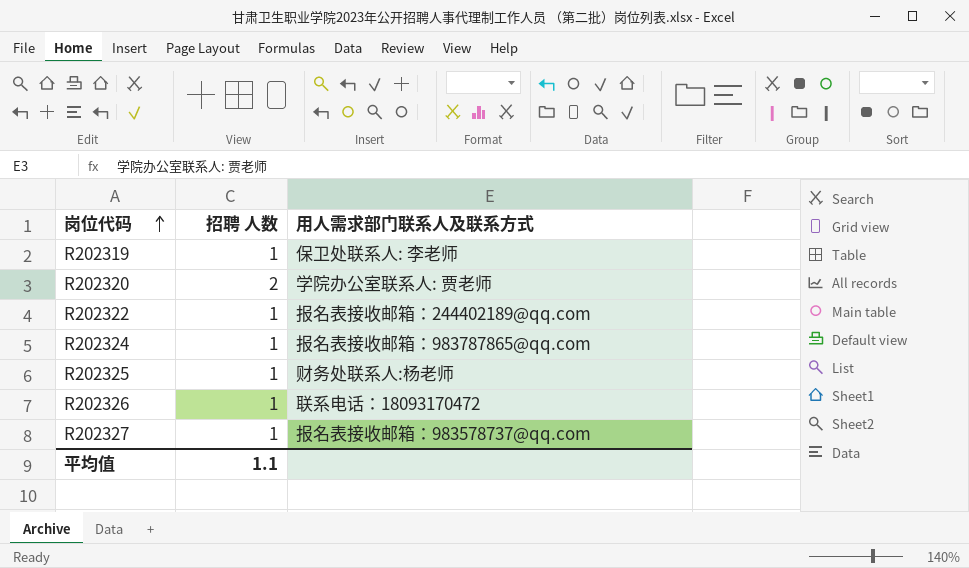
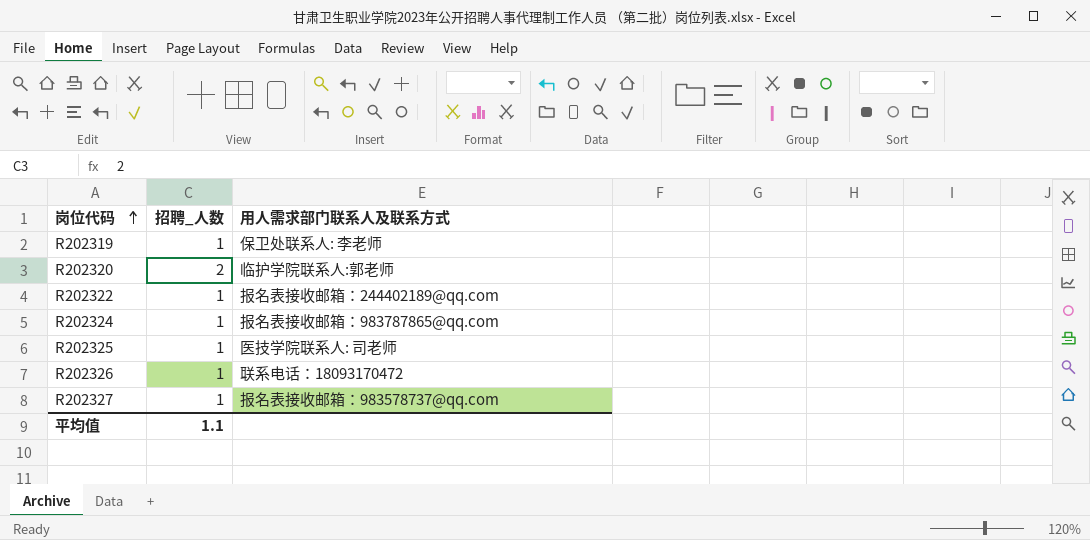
column name: 招聘 人数 -> 招聘_人数
R202320 | 用人需求部门联系人及联系方式: 学院办公室联系人: 贾老师 -> 临护学院联系人:郭老师
R202325 | 用人需求部门联系人及联系方式: 财务处联系人:杨老师 -> 医技学院联系人: 司老师

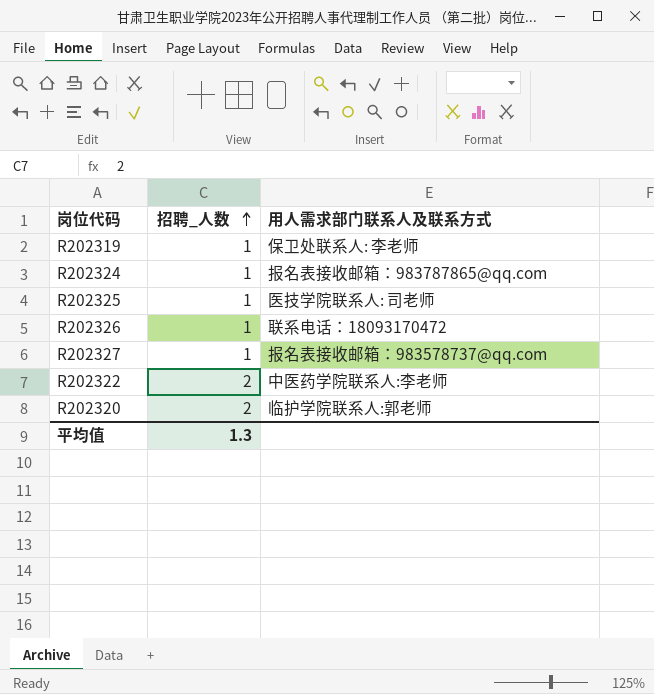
row order: 岗位代码 ascending -> 招聘_人数 ascending
R202322 | 招聘_人数: 1 -> 2
R202322 | 用人需求部门联系人及联系方式: 报名表接收邮箱：244402189@qq.com -> 中医药学院联系人:李老师
平均值 | 招聘_人数: 1.1 -> 1.3

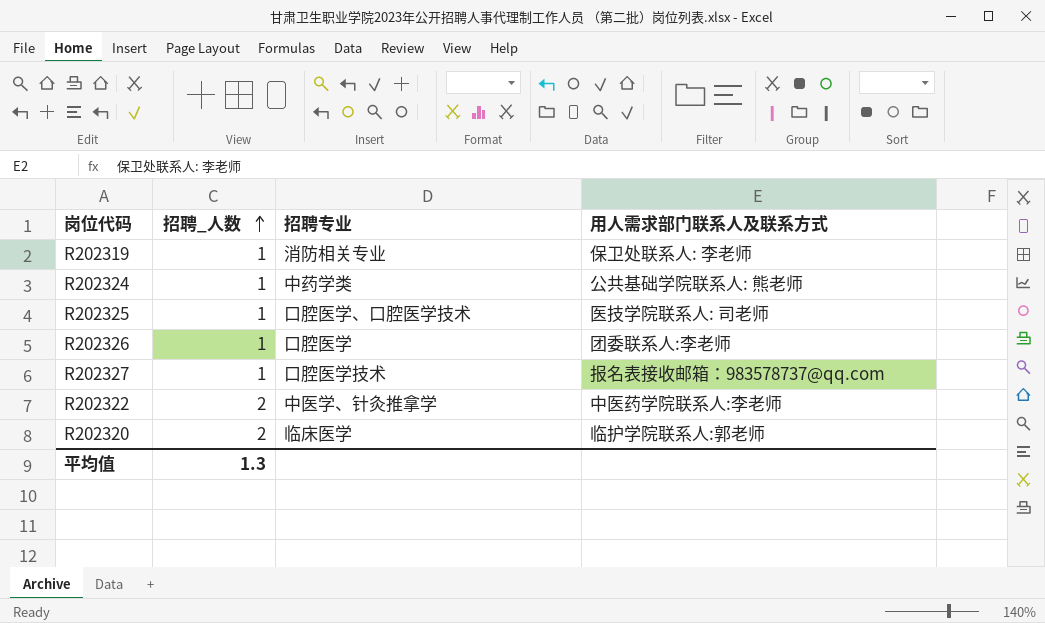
column 招聘专业 | position: none -> 3
R202324 | 用人需求部门联系人及联系方式: 报名表接收邮箱：983787865@qq.com -> 公共基础学院联系人: 熊老师
R202326 | 用人需求部门联系人及联系方式: 联系电话：18093170472 -> 团委联系人:李老师

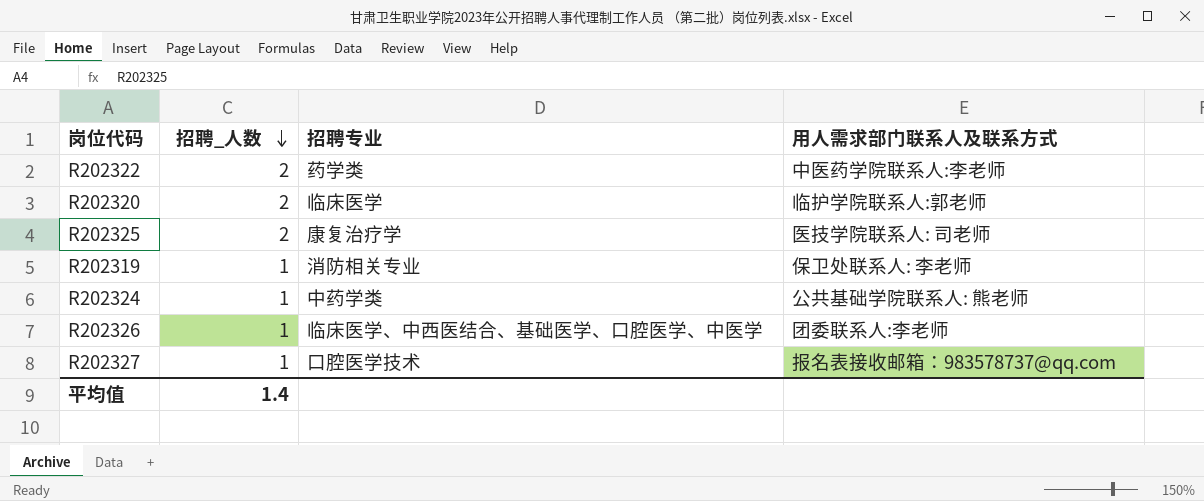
row order: 招聘_人数 ascending -> 招聘_人数 descending
R202322 | 招聘专业: 中医学、针灸推拿学 -> 药学类
R202325 | 招聘_人数: 1 -> 2
R202325 | 招聘专业: 口腔医学、口腔医学技术 -> 康复治疗学
R202326 | 招聘专业: 口腔医学 -> 临床医学、中西医结合、基础医学、口腔医学、中医学
平均值 | 招聘_人数: 1.3 -> 1.4

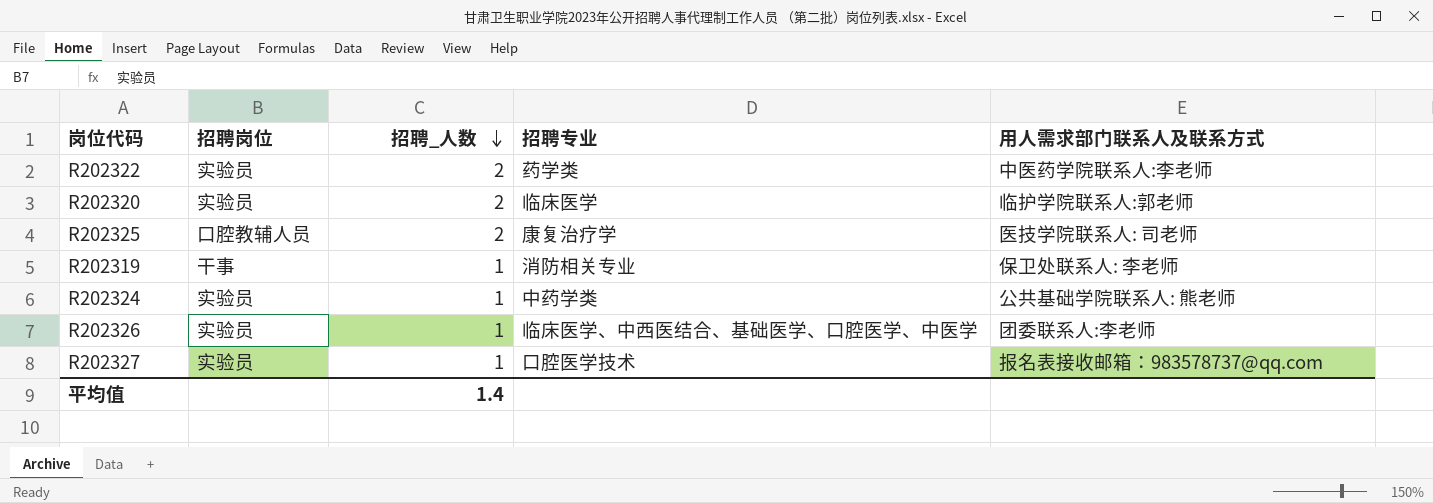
column 招聘岗位 | position: none -> 2

